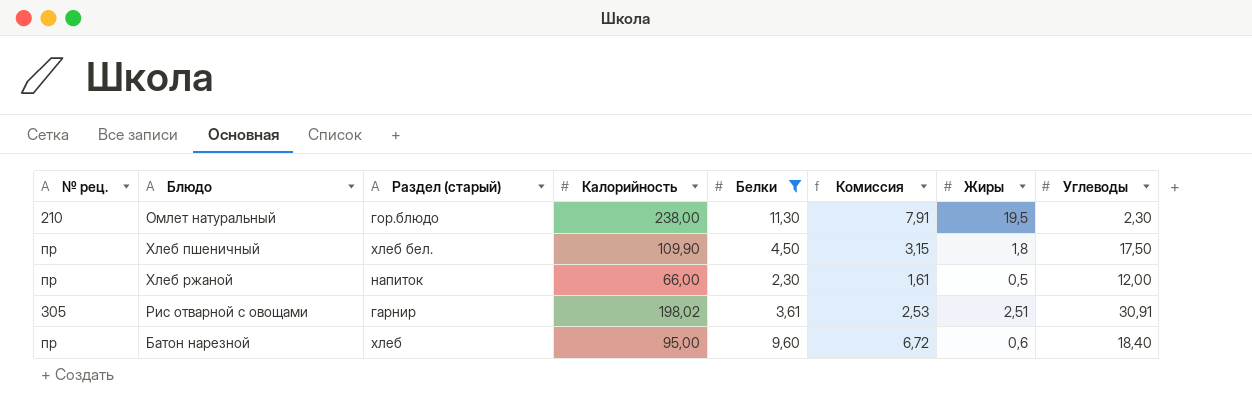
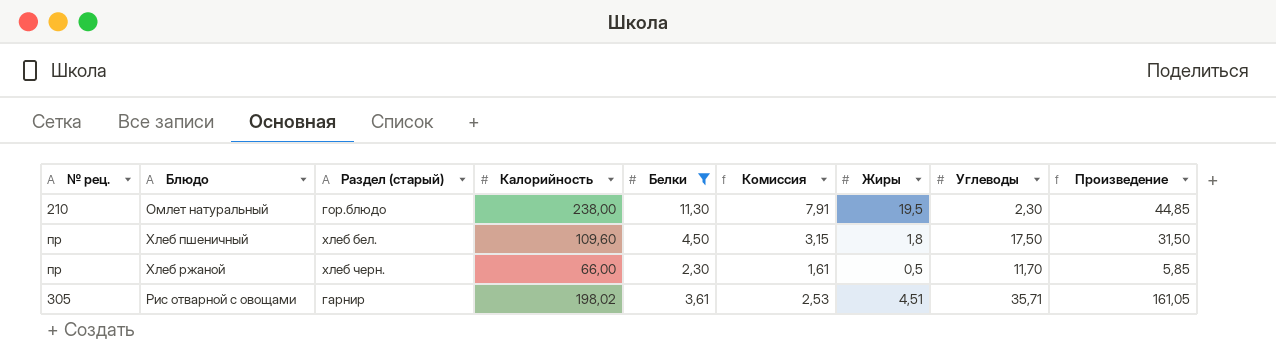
column Произведение | formula: none -> [Жиры] * [Углеводы]
row Батон нарезной: пр | хлеб | 95,00 | 9,60 | 6,72 | 0,6 | 18,40 -> none
Хлеб пшеничный | Калорийность: 109,90 -> 109,60
Хлеб ржаной | Раздел (старый): напиток -> хлеб черн.
Хлеб ржаной | Углеводы: 12,00 -> 11,70
Рис отварной с овощами | Жиры: 2,51 -> 4,51
Рис отварной с овощами | Углеводы: 30,91 -> 35,71

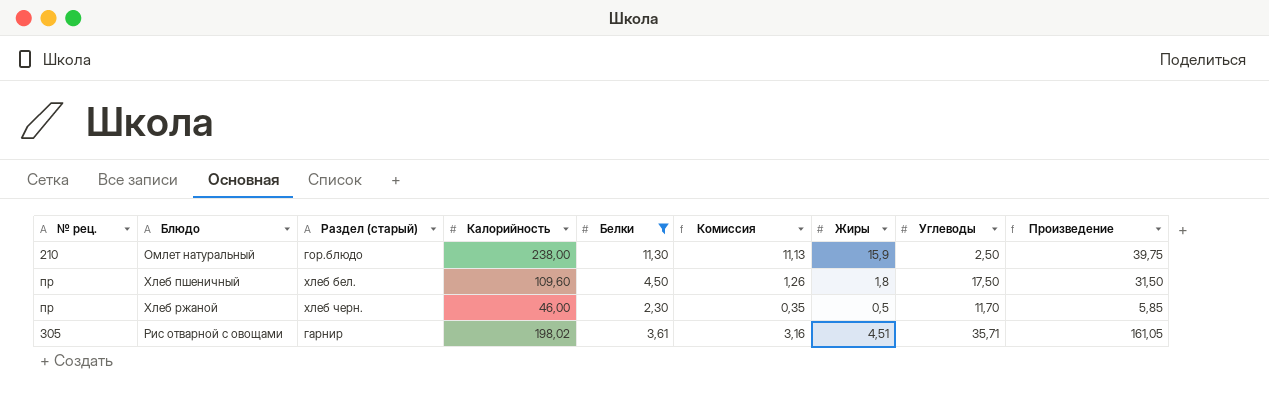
column Комиссия | formula: [Белки] * 0,7 -> [Жиры] * 0,7
Омлет натуральный | Жиры: 19,5 -> 15,9
Омлет натуральный | Углеводы: 2,30 -> 2,50
Омлет натуральный | Произведение: 44,85 -> 39,75
Хлеб ржаной | Калорийность: 66,00 -> 46,00

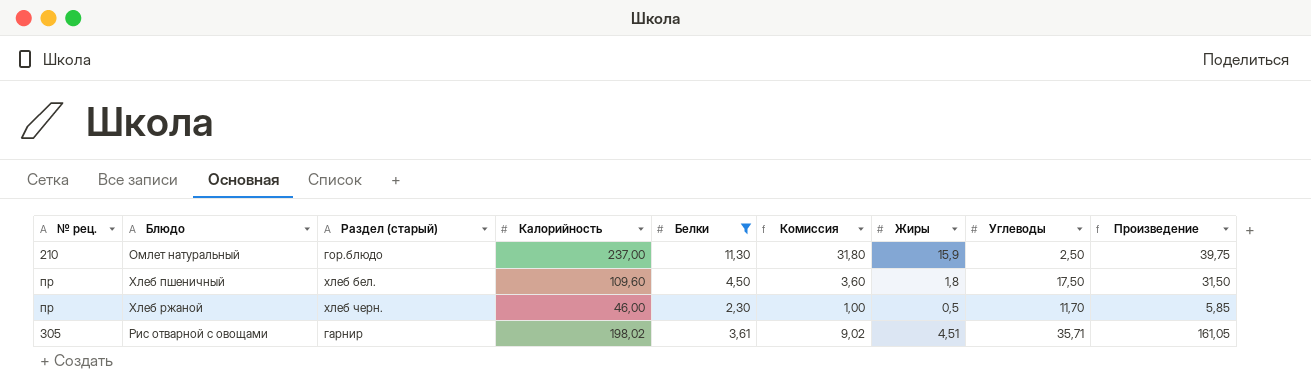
column Комиссия | formula: [Жиры] * 0,7 -> [Жиры] * 2
Омлет натуральный | Калорийность: 238,00 -> 237,00

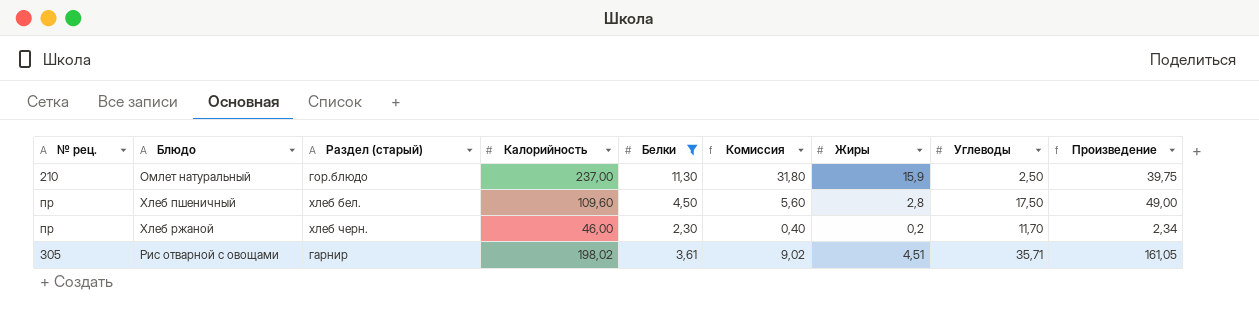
Хлеб пшеничный | Комиссия: 3,60 -> 5,60
Хлеб пшеничный | Жиры: 1,8 -> 2,8
Хлеб пшеничный | Произведение: 31,50 -> 49,00
Хлеб ржаной | Комиссия: 1,00 -> 0,40
Хлеб ржаной | Жиры: 0,5 -> 0,2
Хлеб ржаной | Произведение: 5,85 -> 2,34

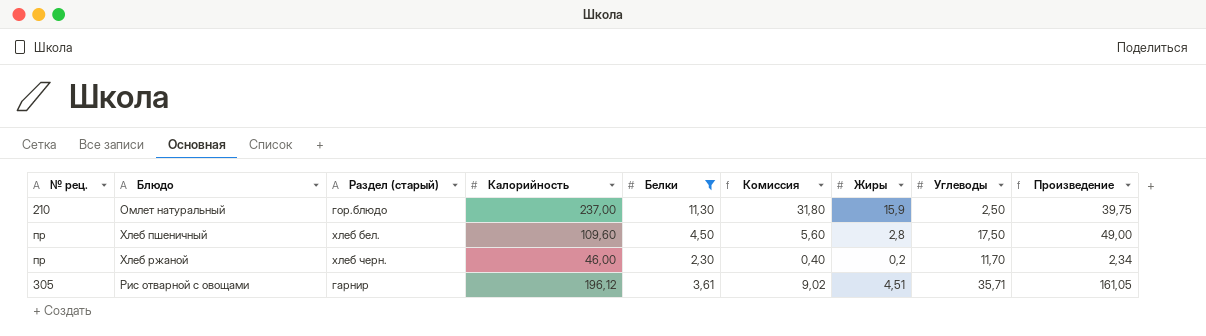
Рис отварной с овощами | Калорийность: 198,02 -> 196,12

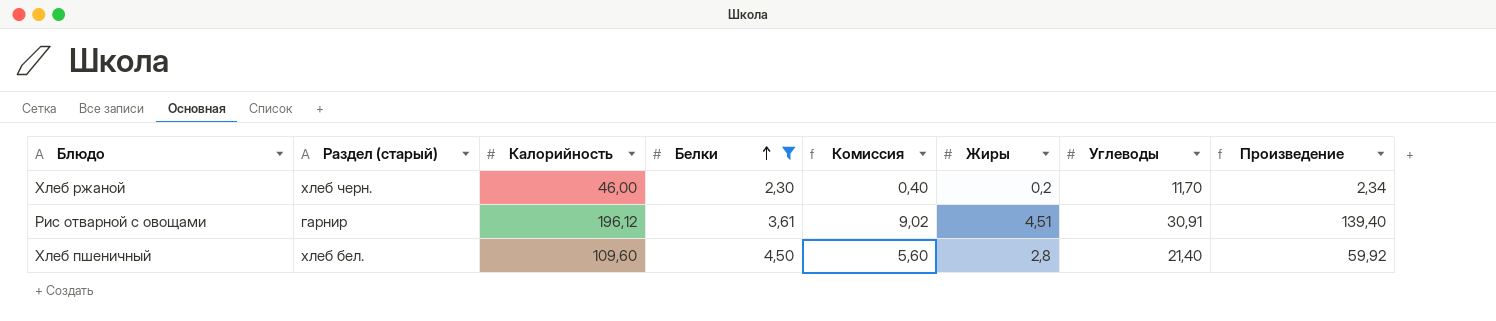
row order: none -> Белки ascending
column № рец. | position: 1 -> none
row Омлет натуральный: 210 | гор.блюдо | 237,00 | 11,30 | 31,80 | 15,9 | 2,50 | 39,75 -> none
Рис отварной с овощами | Углеводы: 35,71 -> 30,91
Рис отварной с овощами | Произведение: 161,05 -> 139,40
Хлеб пшеничный | Углеводы: 17,50 -> 21,40
Хлеб пшеничный | Произведение: 49,00 -> 59,92

